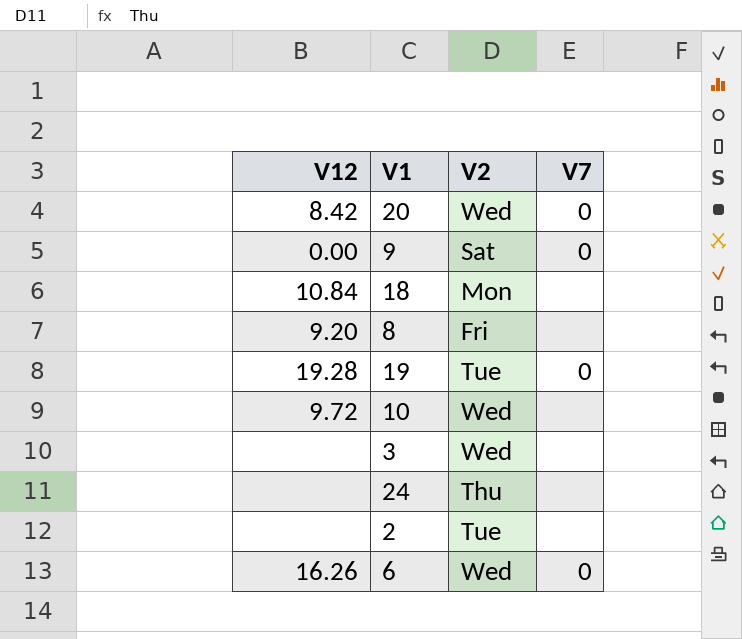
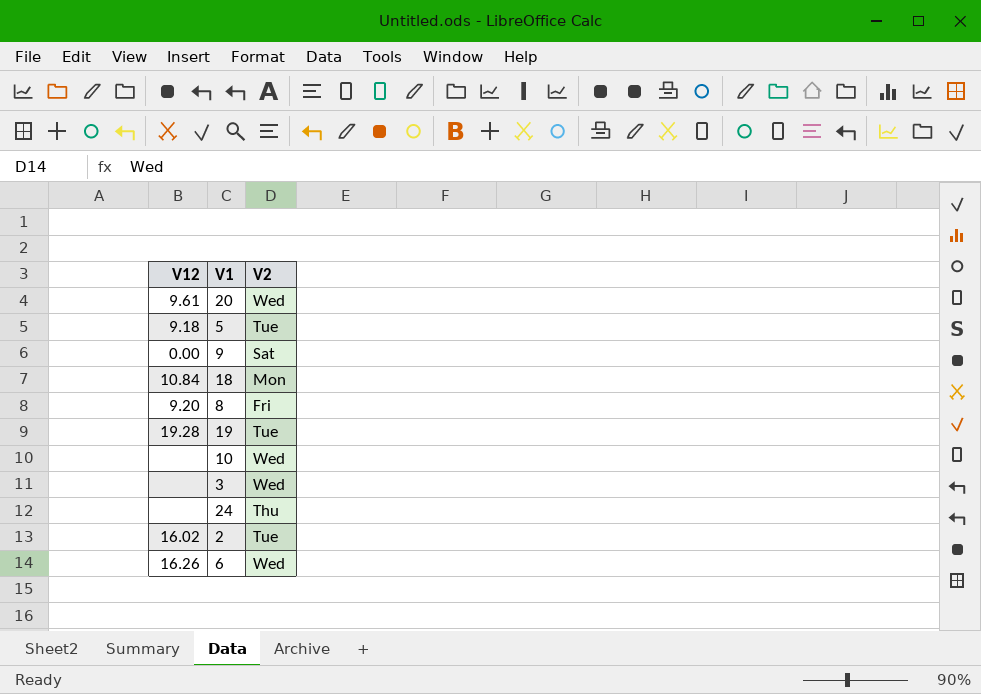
column V7 | position: 4 -> none
20 | V12: 8.42 -> 9.61
row 5: none -> 9.18 | Tue
10 | V12: 9.72 -> none
2 | V12: none -> 16.02

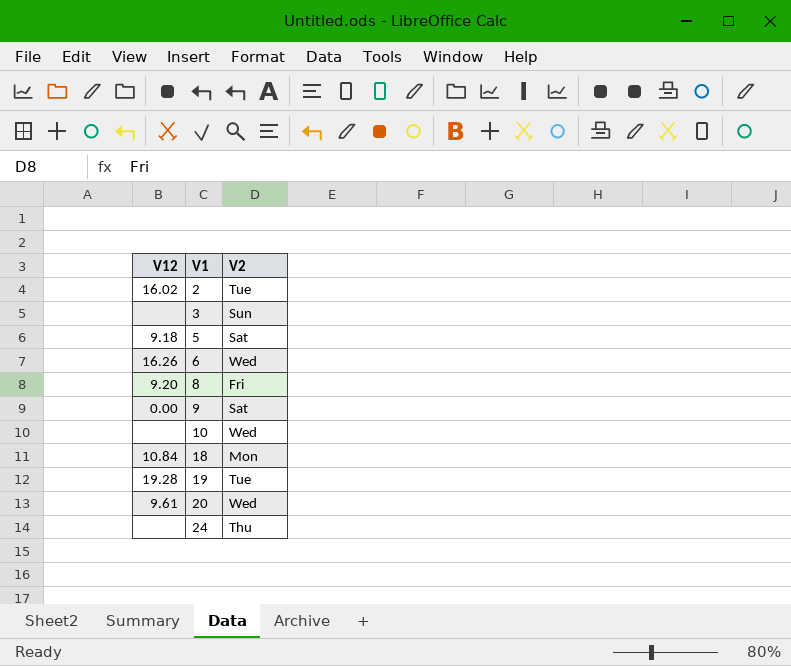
row order: none -> V1 ascending
3 | V2: Wed -> Sun
5 | V2: Tue -> Sat

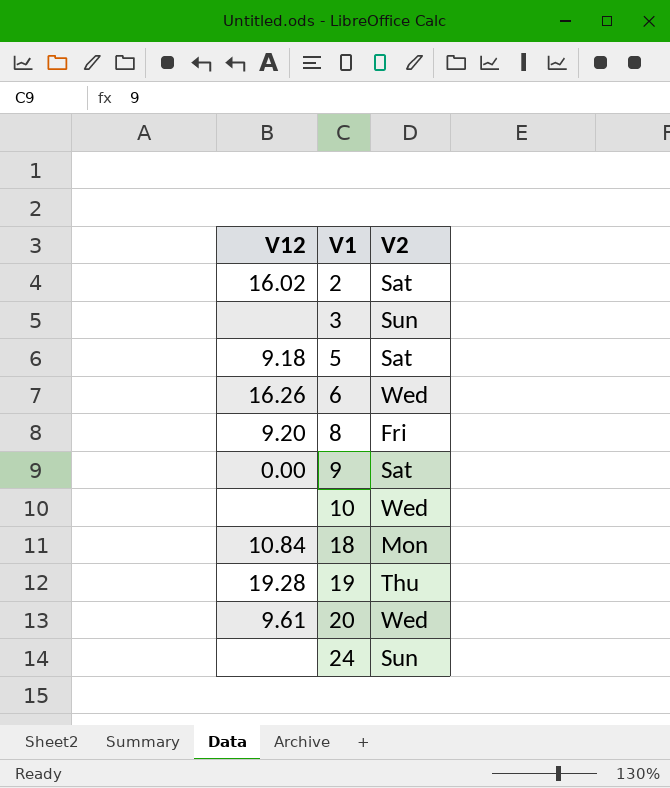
2 | V2: Tue -> Sat
19 | V2: Tue -> Thu
24 | V2: Thu -> Sun

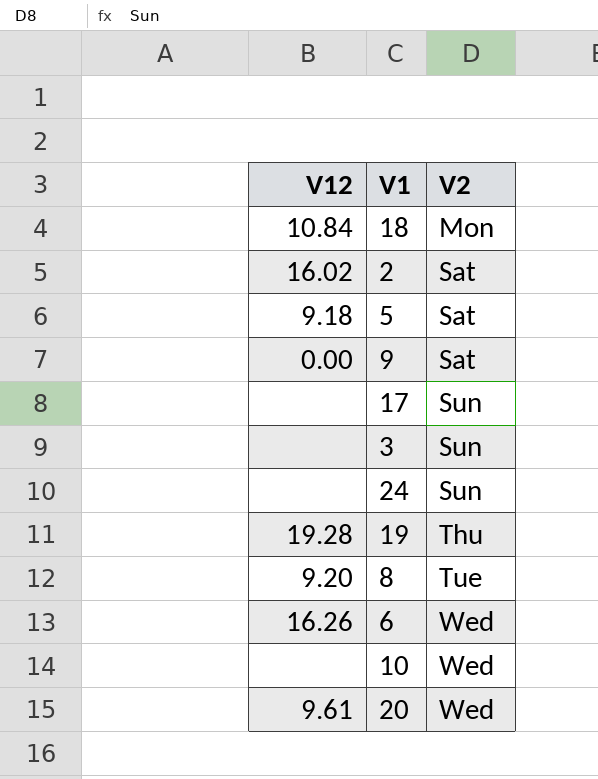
row order: V1 ascending -> V2 ascending
row 17: none -> none | Sun
8 | V2: Fri -> Tue

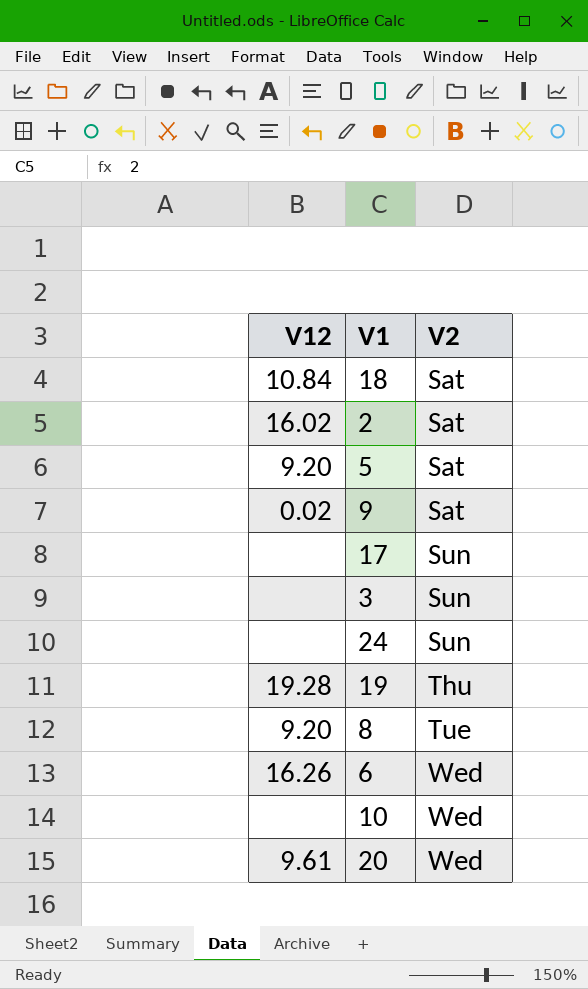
18 | V2: Mon -> Sat
5 | V12: 9.18 -> 9.20
9 | V12: 0.00 -> 0.02

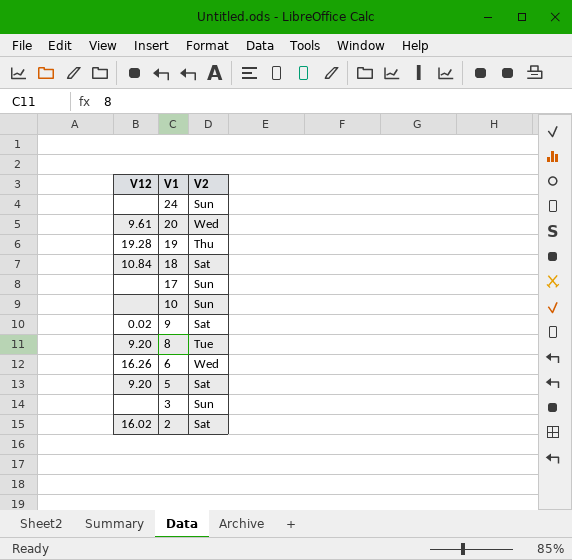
row order: V2 ascending -> V1 descending
10 | V2: Wed -> Sun

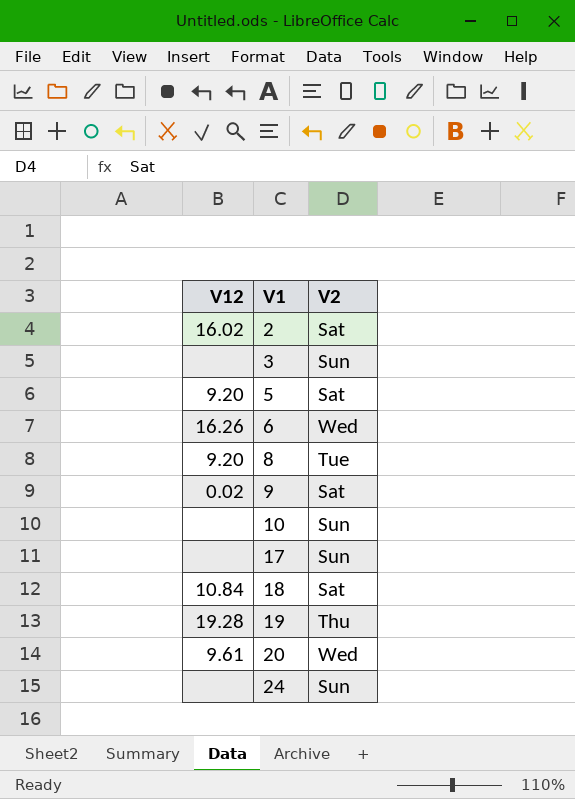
row order: V1 descending -> V1 ascending

